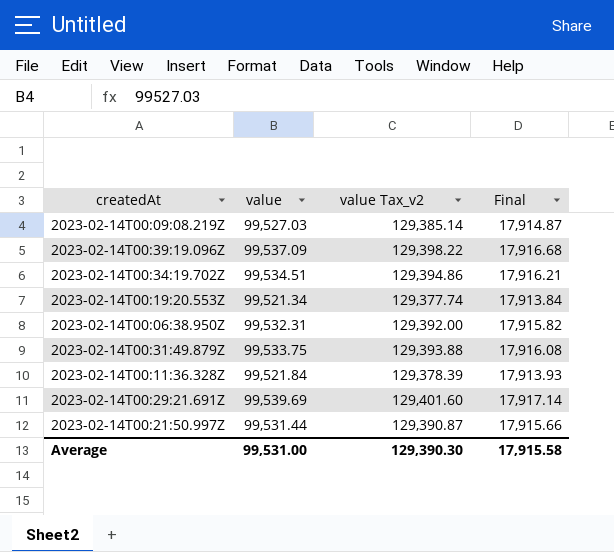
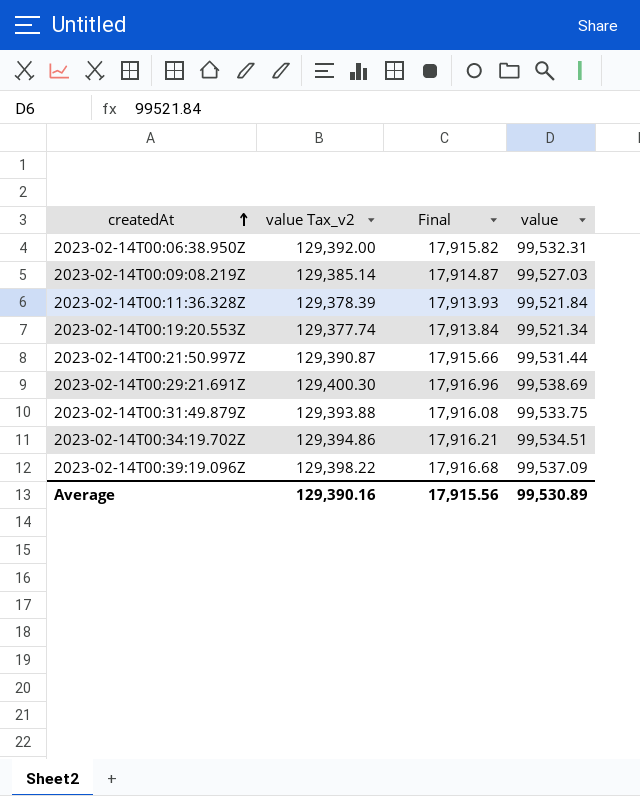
row order: none -> createdAt ascending
column value | position: 2 -> 4
2023-02-14T00:29:21.691Z | value Tax_v2: 129,401.60 -> 129,400.30
2023-02-14T00:29:21.691Z | Final: 17,917.14 -> 17,916.96
2023-02-14T00:29:21.691Z | value: 99,539.69 -> 99,538.69
Average | value Tax_v2: 129,390.30 -> 129,390.16
Average | Final: 17,915.58 -> 17,915.56
Average | value: 99,531.00 -> 99,530.89

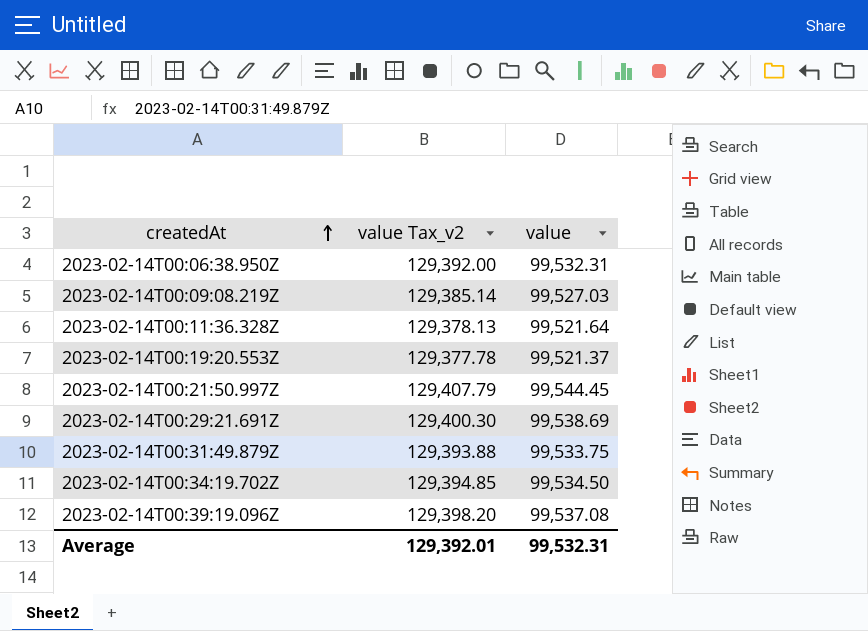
column Final | formula: [value] * 0.18 -> none
2023-02-14T00:11:36.328Z | value Tax_v2: 129,378.39 -> 129,378.13
2023-02-14T00:11:36.328Z | value: 99,521.84 -> 99,521.64
2023-02-14T00:19:20.553Z | value Tax_v2: 129,377.74 -> 129,377.78
2023-02-14T00:19:20.553Z | value: 99,521.34 -> 99,521.37
2023-02-14T00:21:50.997Z | value Tax_v2: 129,390.87 -> 129,407.79
2023-02-14T00:21:50.997Z | value: 99,531.44 -> 99,544.45
2023-02-14T00:34:19.702Z | value Tax_v2: 129,394.86 -> 129,394.85
2023-02-14T00:34:19.702Z | value: 99,534.51 -> 99,534.50
2023-02-14T00:39:19.096Z | value Tax_v2: 129,398.22 -> 129,398.20
2023-02-14T00:39:19.096Z | value: 99,537.09 -> 99,537.08
Average | value Tax_v2: 129,390.16 -> 129,392.01
Average | value: 99,530.89 -> 99,532.31

